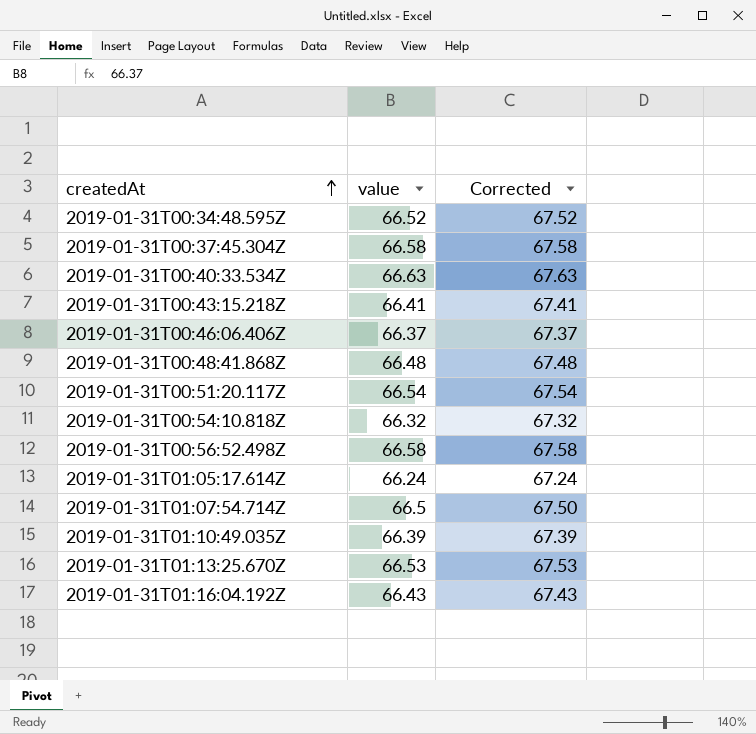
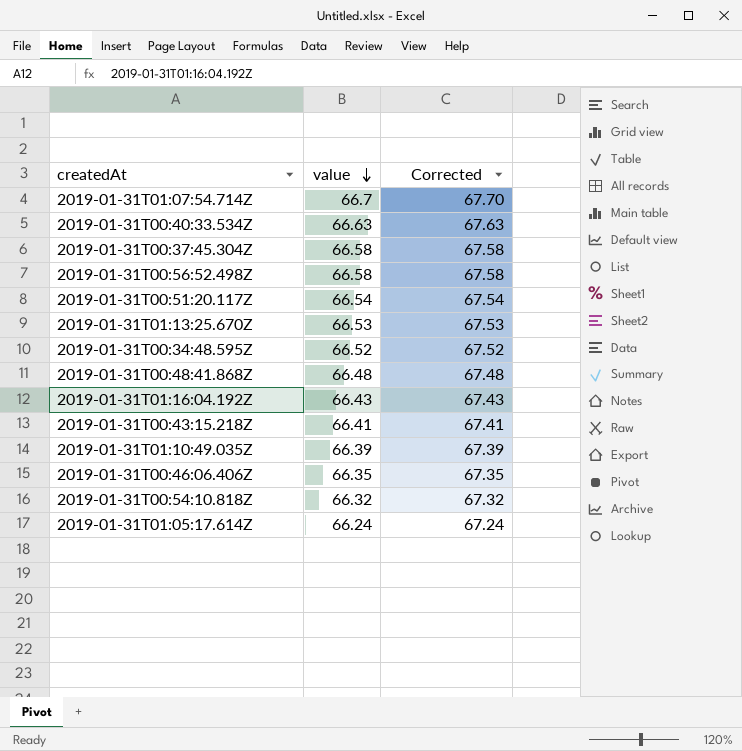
row order: createdAt ascending -> value descending
2019-01-31T01:07:54.714Z | value: 66.5 -> 66.7
2019-01-31T01:07:54.714Z | Corrected: 67.50 -> 67.70
2019-01-31T00:46:06.406Z | value: 66.37 -> 66.35
2019-01-31T00:46:06.406Z | Corrected: 67.37 -> 67.35

